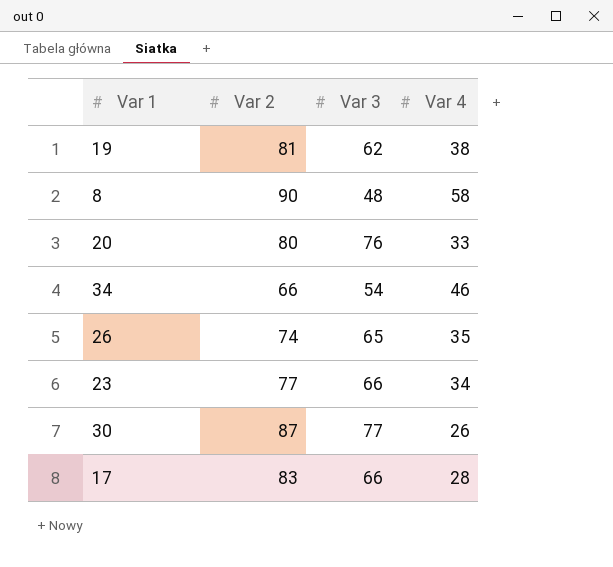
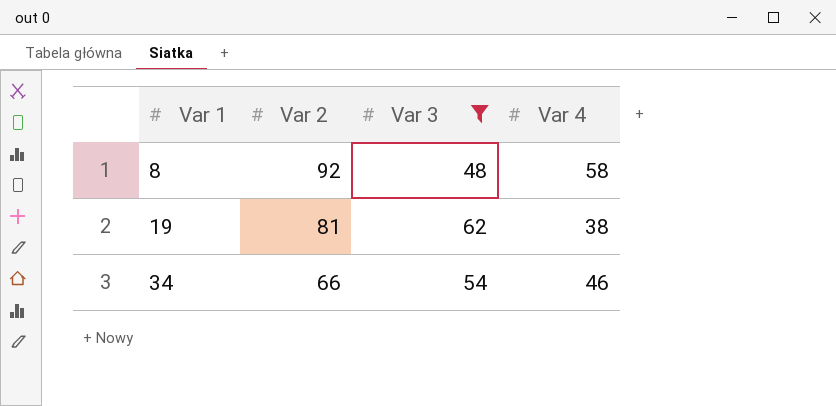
filter: none -> Var 3 <= 62
row order: none -> Var 1 ascending
8 | Var 2: 90 -> 92

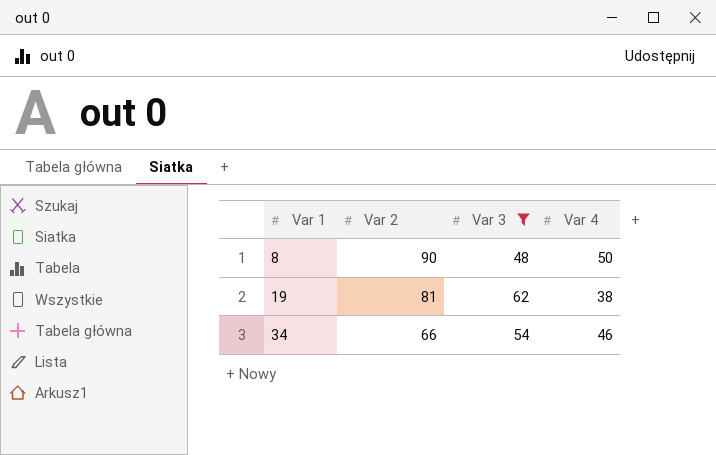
8 | Var 2: 92 -> 90
8 | Var 4: 58 -> 50

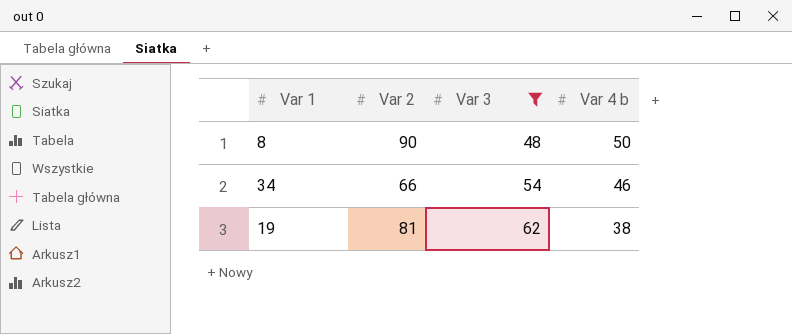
row order: Var 1 ascending -> Var 3 ascending
column name: Var 4 -> Var 4 b

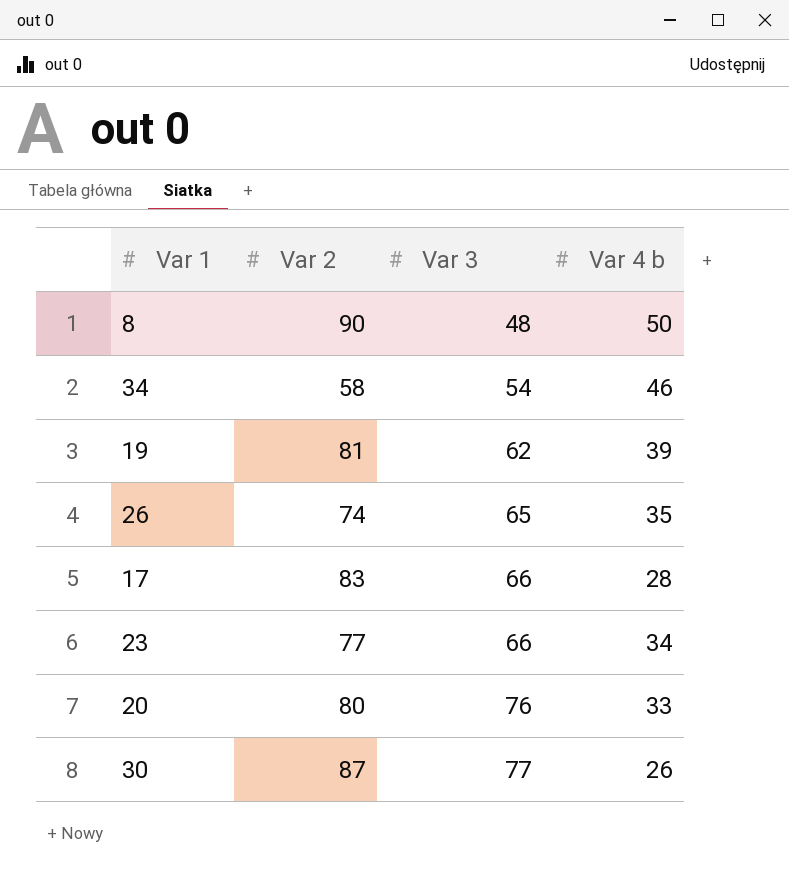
filter: Var 3 <= 62 -> none
34 | Var 2: 66 -> 58
19 | Var 4 b: 38 -> 39

